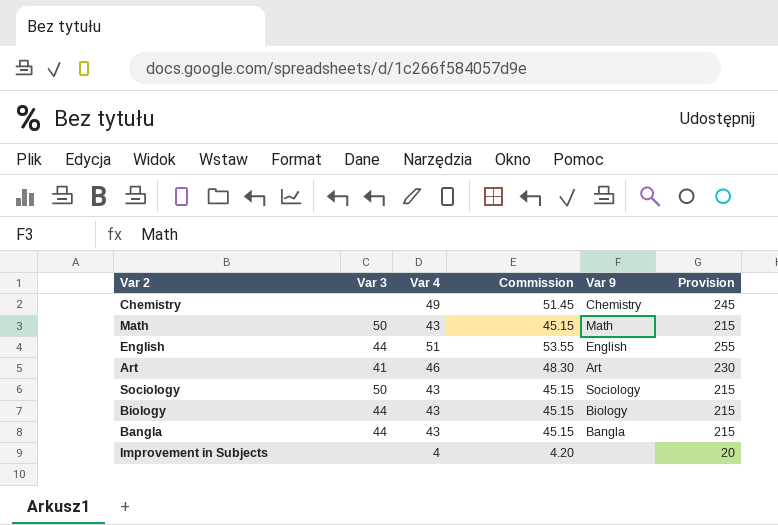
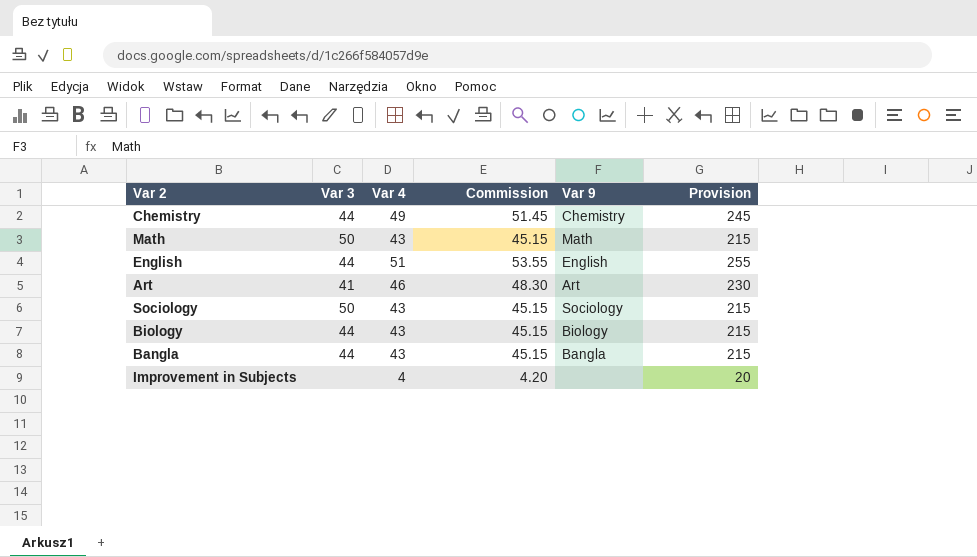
Chemistry | Var 3: none -> 44

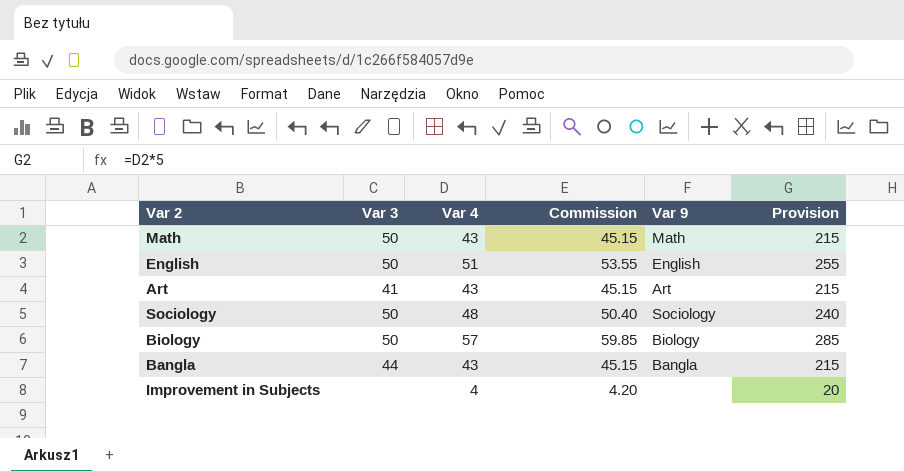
row Chemistry: 44 | 49 | 51.45 | Chemistry | 245 -> none
English | Var 3: 44 -> 50
Art | Var 4: 46 -> 43
Art | Commission: 48.30 -> 45.15
Art | Provision: 230 -> 215
Sociology | Var 4: 43 -> 48
Sociology | Commission: 45.15 -> 50.40
Sociology | Provision: 215 -> 240
Biology | Var 3: 44 -> 50
Biology | Var 4: 43 -> 57
Biology | Commission: 45.15 -> 59.85
Biology | Provision: 215 -> 285

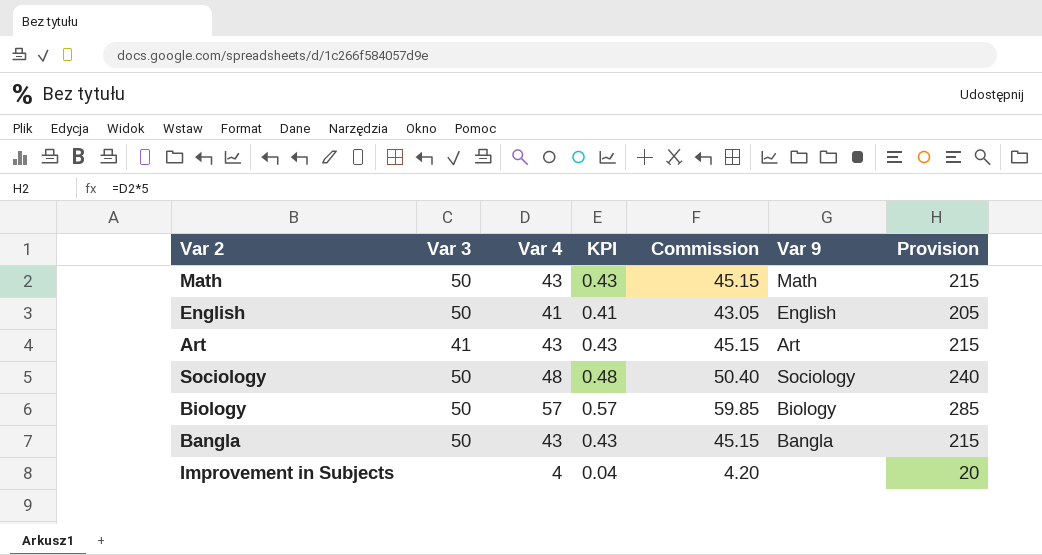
column KPI | formula: none -> [Var 4] * 0.01
English | Var 4: 51 -> 41
English | Commission: 53.55 -> 43.05
English | Provision: 255 -> 205
Bangla | Var 3: 44 -> 50

